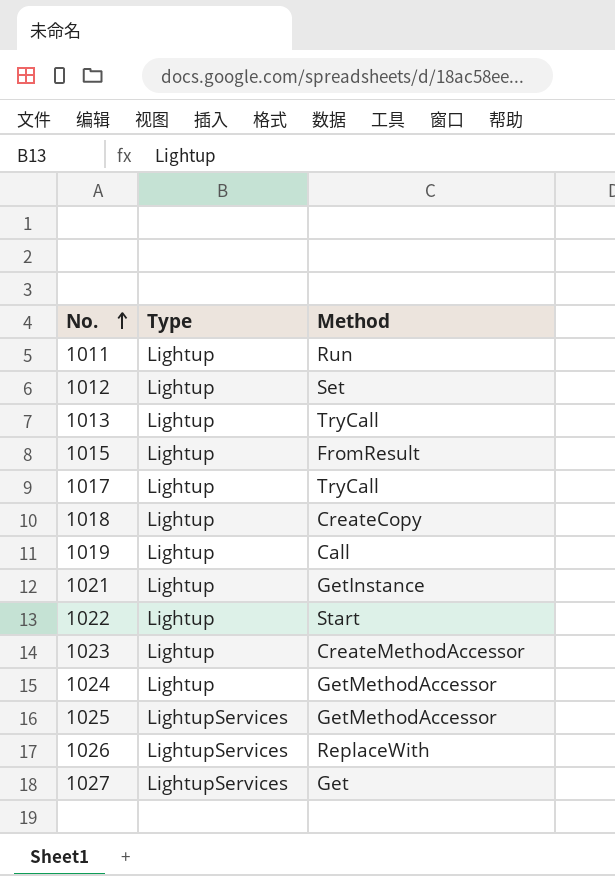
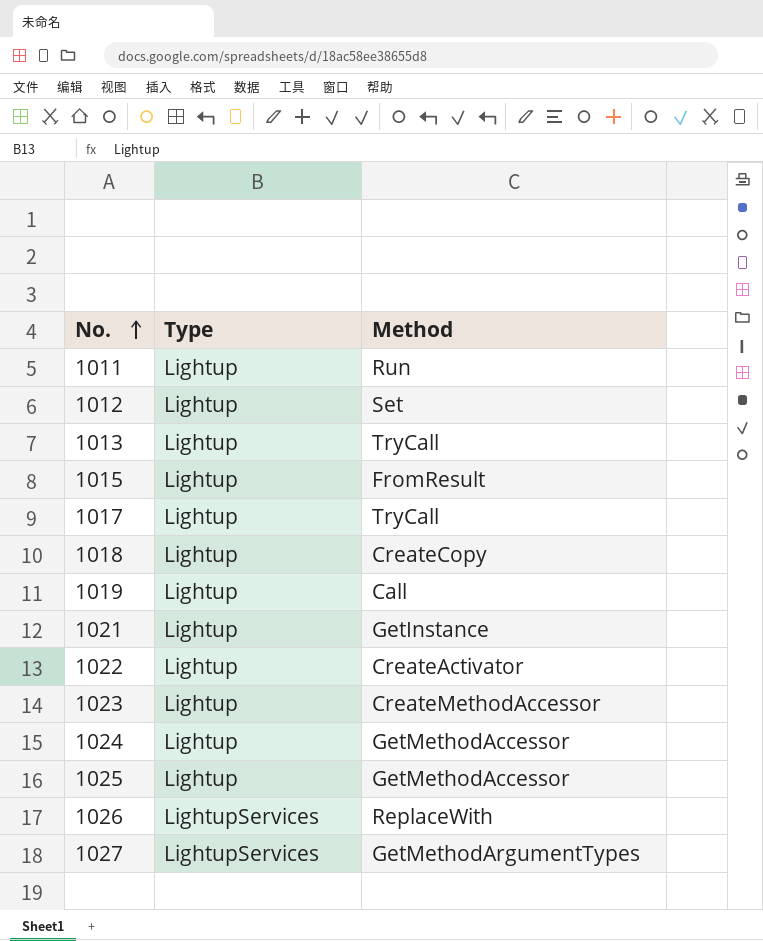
1022 | Method: Start -> CreateActivator
1025 | Type: LightupServices -> Lightup
1027 | Method: Get -> GetMethodArgumentTypes

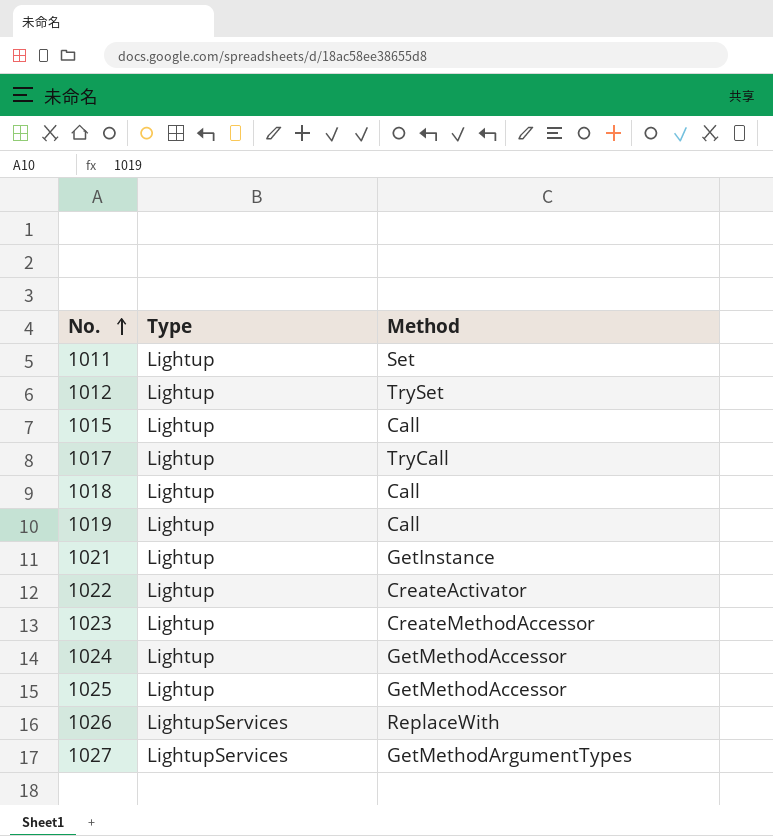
row 1013: Lightup | TryCall -> none
1011 | Method: Run -> Set
1012 | Method: Set -> TrySet
1015 | Method: FromResult -> Call
1018 | Method: CreateCopy -> Call

